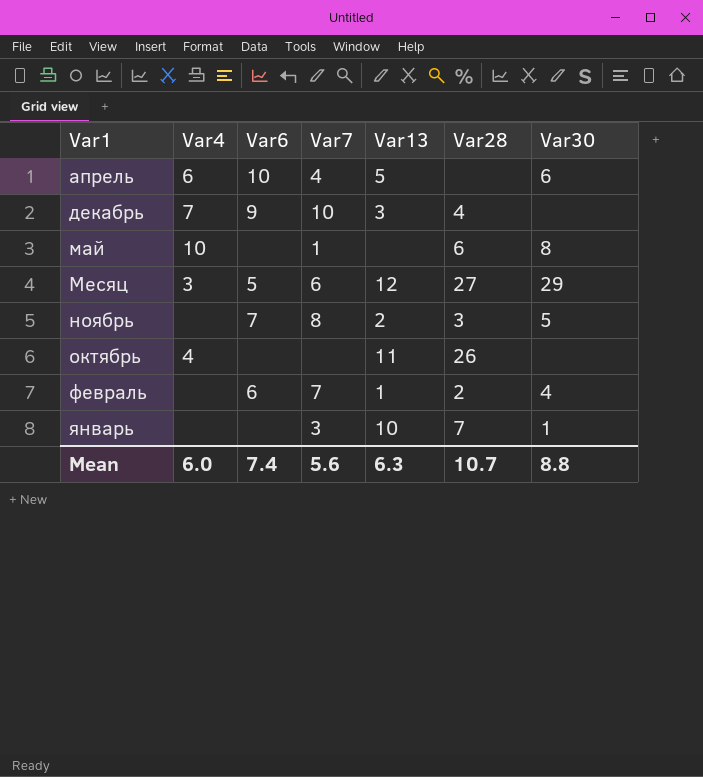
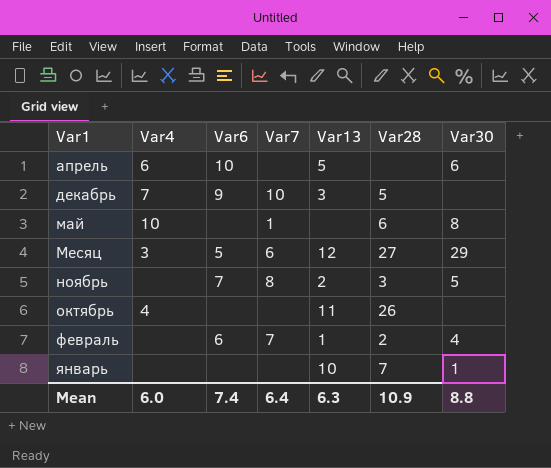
апрель | Var7: 4 -> none
декабрь | Var28: 4 -> 5
январь | Var7: 3 -> none
Mean | Var7: 5.6 -> 6.4
Mean | Var28: 10.7 -> 10.9

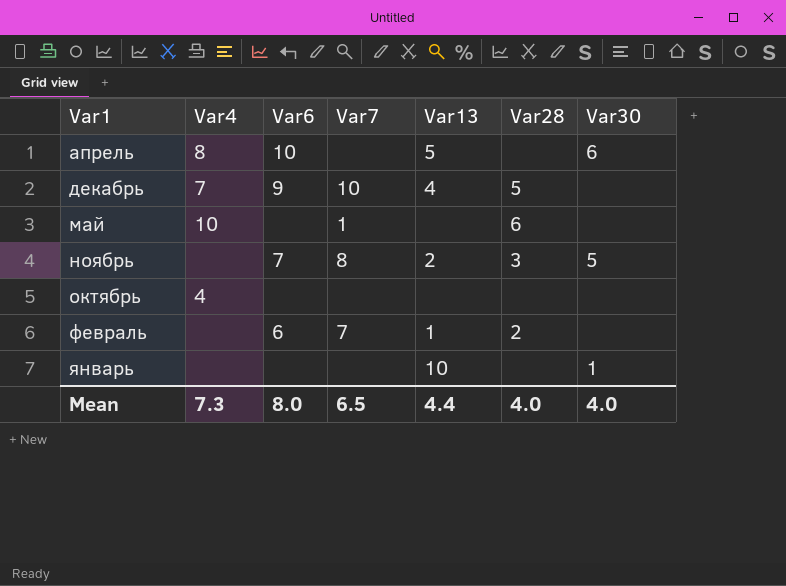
row Месяц: 3 | 5 | 6 | 12 | 27 | 29 -> none
апрель | Var4: 6 -> 8
декабрь | Var13: 3 -> 4
май | Var30: 8 -> none
октябрь | Var13: 11 -> none
октябрь | Var28: 26 -> none
февраль | Var30: 4 -> none
январь | Var28: 7 -> none
Mean | Var4: 6.0 -> 7.3
Mean | Var6: 7.4 -> 8.0
Mean | Var7: 6.4 -> 6.5
Mean | Var13: 6.3 -> 4.4
Mean | Var28: 10.9 -> 4.0
Mean | Var30: 8.8 -> 4.0

